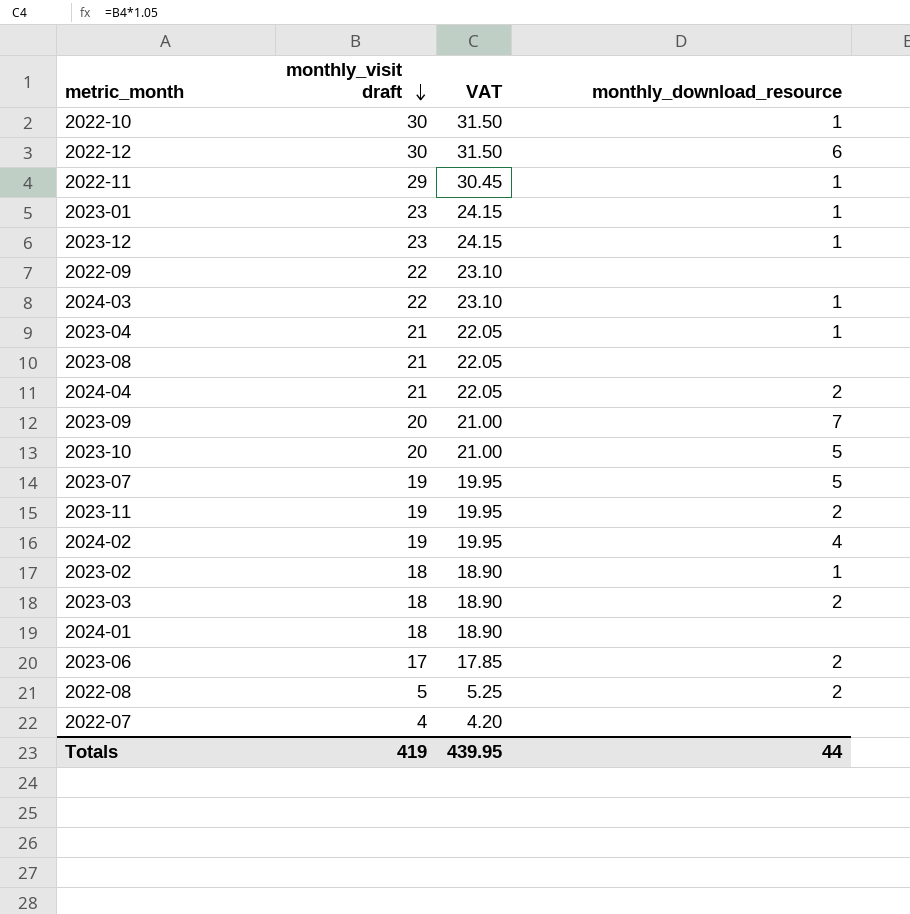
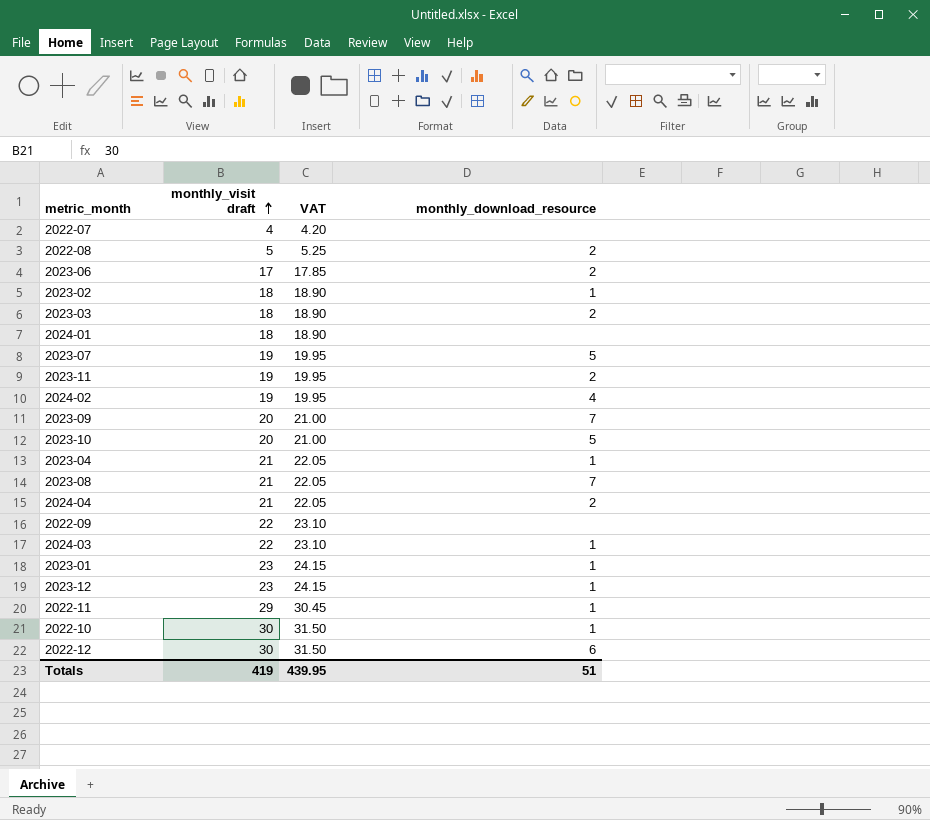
row order: monthly_visit draft descending -> monthly_visit draft ascending
2023-08 | monthly_download_resource: none -> 7
Totals | monthly_download_resource: 44 -> 51

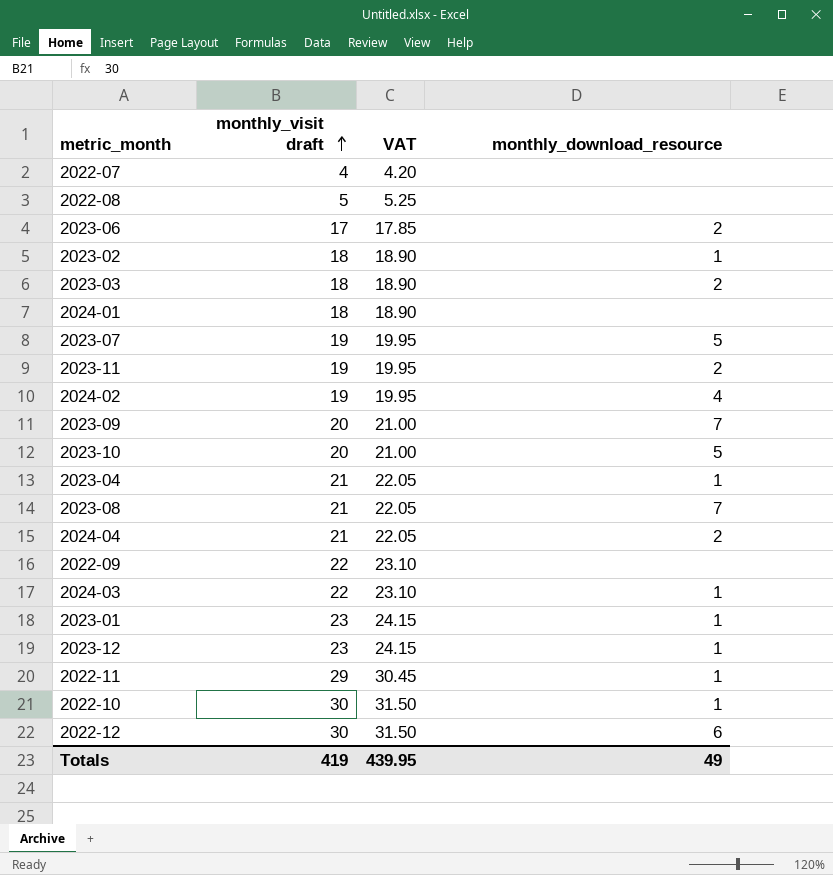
2022-08 | monthly_download_resource: 2 -> none
Totals | monthly_download_resource: 51 -> 49

